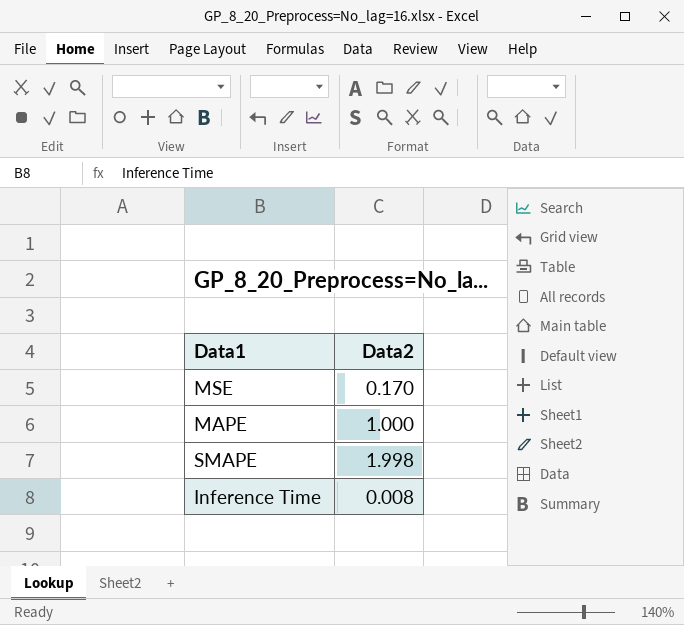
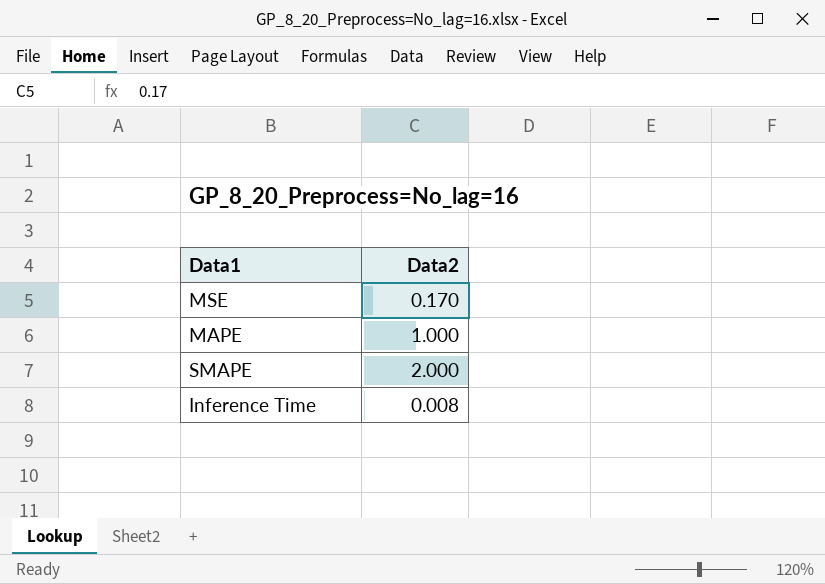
SMAPE | Data2: 1.998 -> 2.000

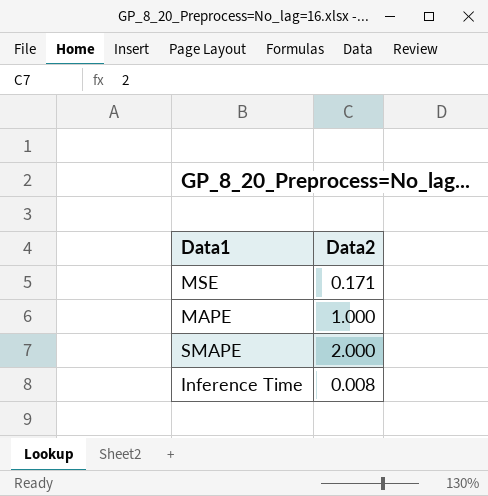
MSE | Data2: 0.170 -> 0.171

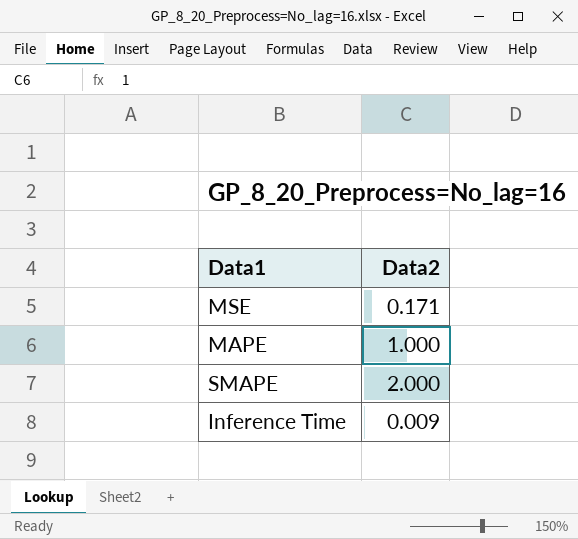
Inference Time | Data2: 0.008 -> 0.009

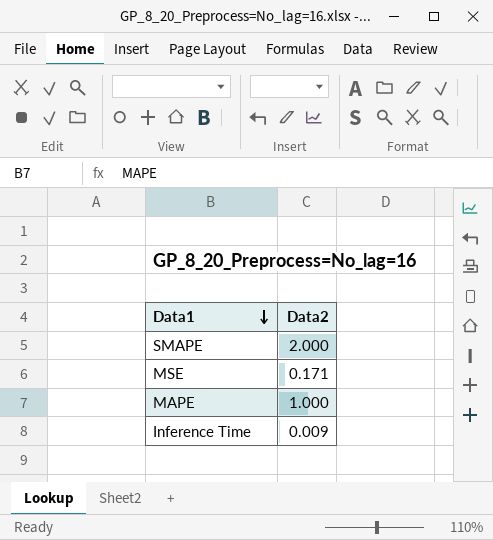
row order: none -> Data1 descending

